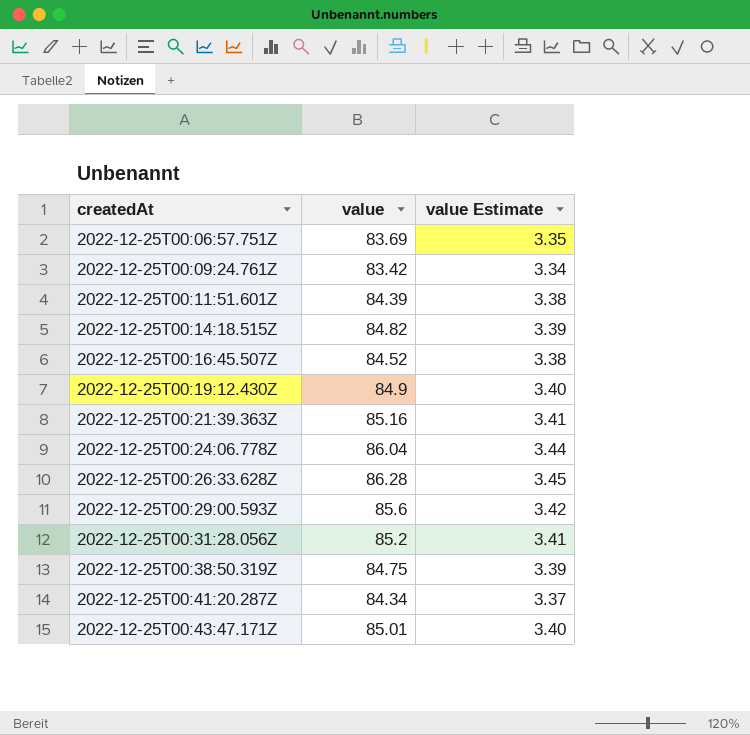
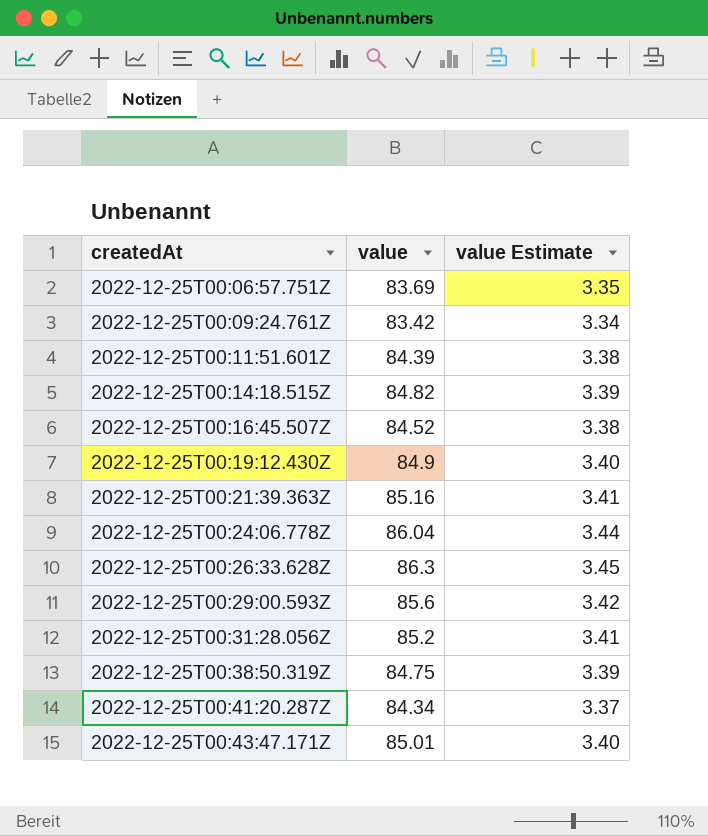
2022-12-25T00:26:33.628Z | value: 86.28 -> 86.3

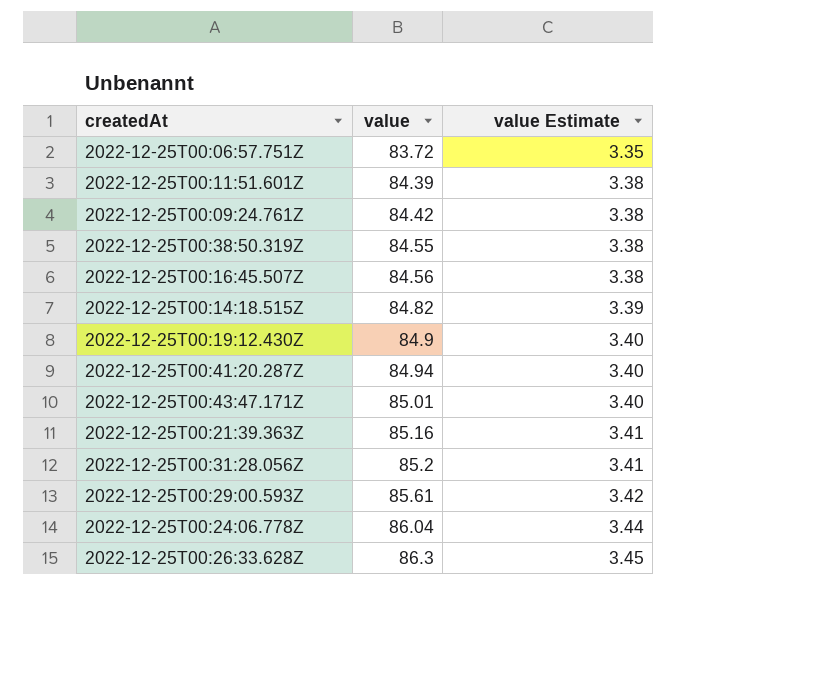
row order: createdAt ascending -> value ascending
2022-12-25T00:06:57.751Z | value: 83.69 -> 83.72
2022-12-25T00:09:24.761Z | value: 83.42 -> 84.42
2022-12-25T00:09:24.761Z | value Estimate: 3.34 -> 3.38
2022-12-25T00:38:50.319Z | value: 84.75 -> 84.55
2022-12-25T00:38:50.319Z | value Estimate: 3.39 -> 3.38
2022-12-25T00:16:45.507Z | value: 84.52 -> 84.56
2022-12-25T00:41:20.287Z | value: 84.34 -> 84.94
2022-12-25T00:41:20.287Z | value Estimate: 3.37 -> 3.40
2022-12-25T00:29:00.593Z | value: 85.6 -> 85.61

